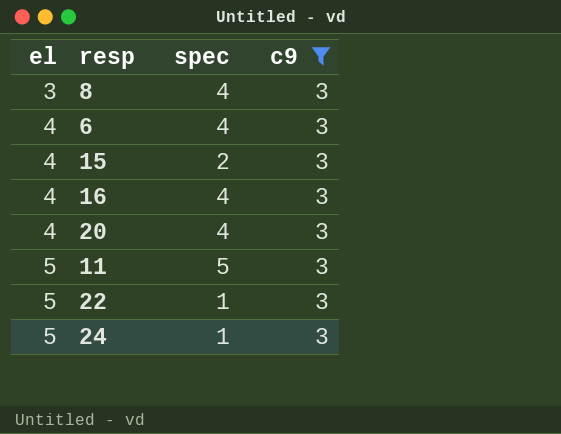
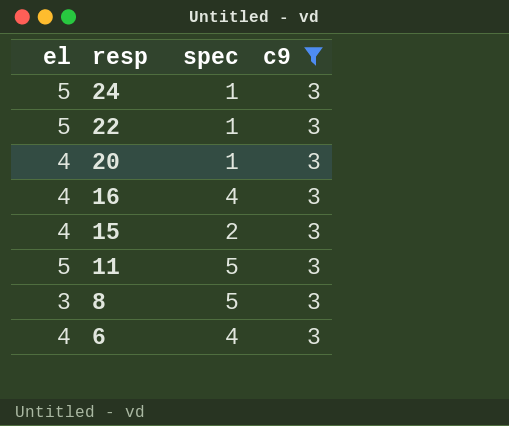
row order: el ascending -> resp descending
20 | spec: 4 -> 1
8 | spec: 4 -> 5

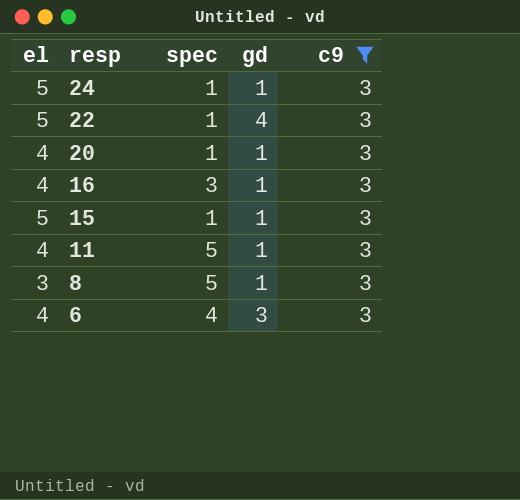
column gd | position: none -> 4
16 | spec: 4 -> 3
15 | el: 4 -> 5
15 | spec: 2 -> 1
11 | el: 5 -> 4

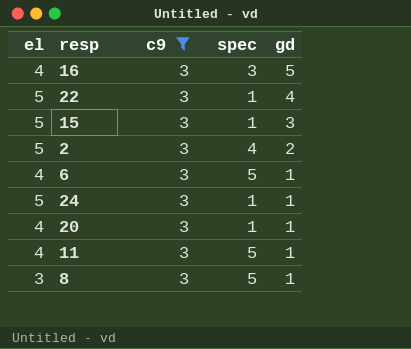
row order: resp descending -> gd descending
column c9 | position: 5 -> 3
16 | gd: 1 -> 5
15 | gd: 1 -> 3
row 2: none -> 5 | 3 | 4 | 2
6 | spec: 4 -> 5
6 | gd: 3 -> 1

